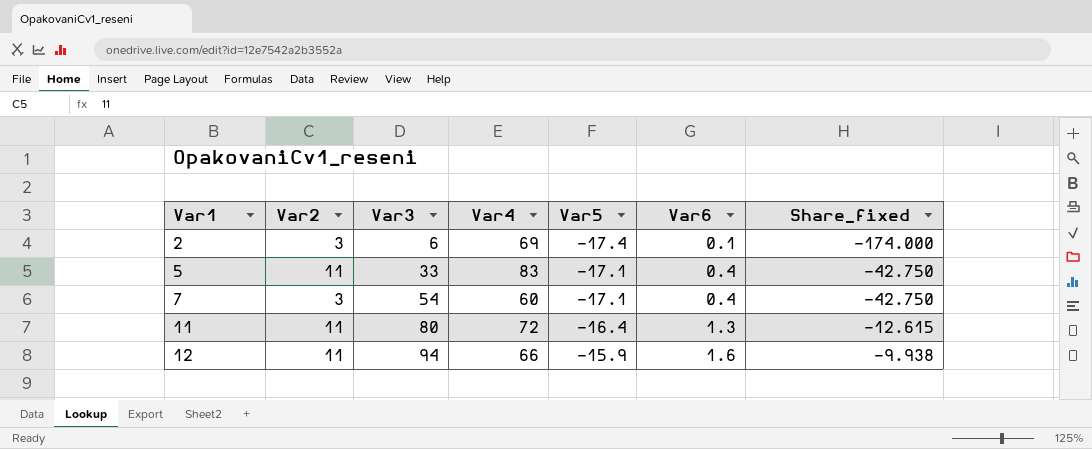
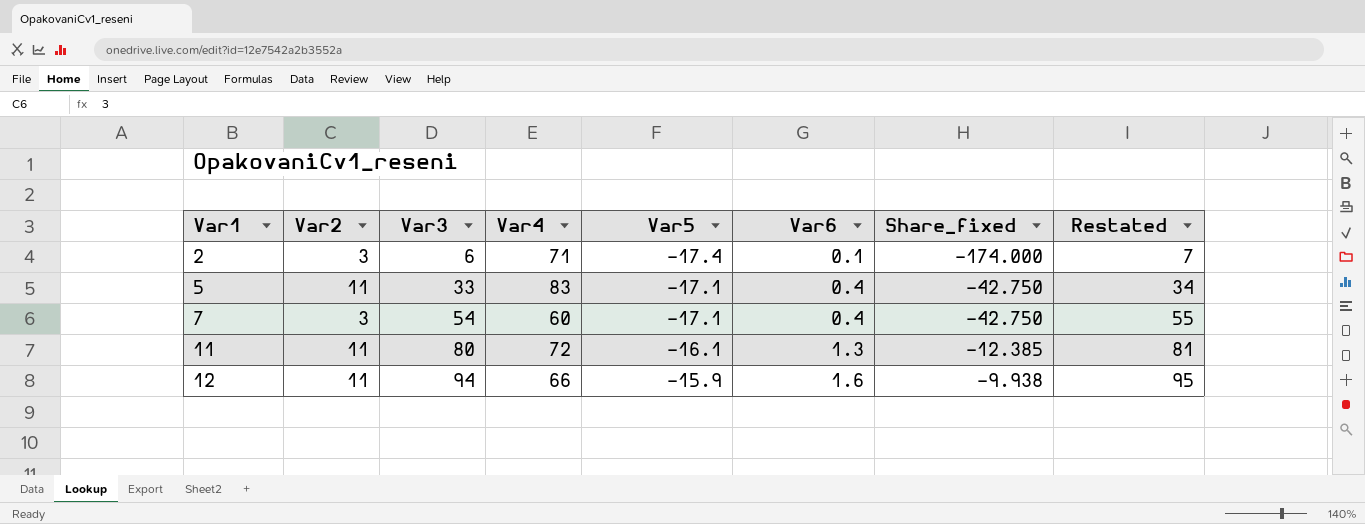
column Restated | formula: none -> [Var3] + 1
2 | Var4: 69 -> 71
11 | Var5: -16.4 -> -16.1
11 | Share_fixed: -12.615 -> -12.385

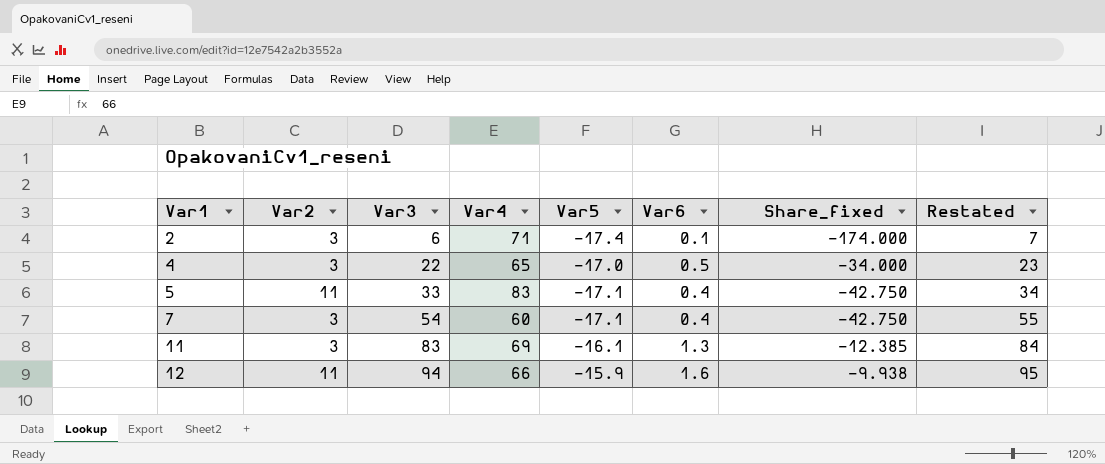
row 4: none -> 3 | 22 | 65 | -17.0 | 0.5 | -34.000 | 23
11 | Var2: 11 -> 3
11 | Var3: 80 -> 83
11 | Var4: 72 -> 69
11 | Restated: 81 -> 84

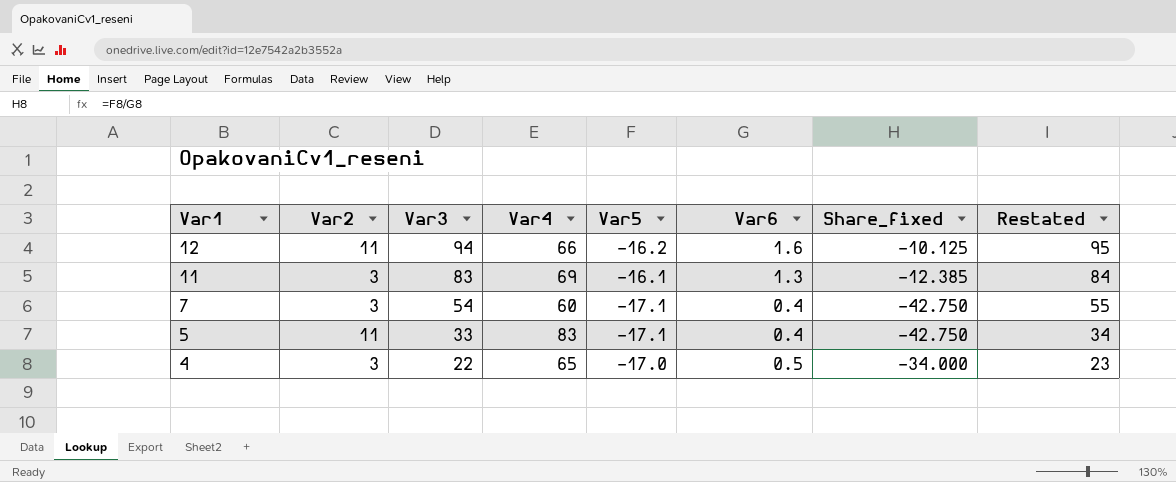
row order: Var1 ascending -> Var1 descending
row 2: 3 | 6 | 71 | -17.4 | 0.1 | -174.000 | 7 -> none
12 | Var5: -15.9 -> -16.2
12 | Share_fixed: -9.938 -> -10.125

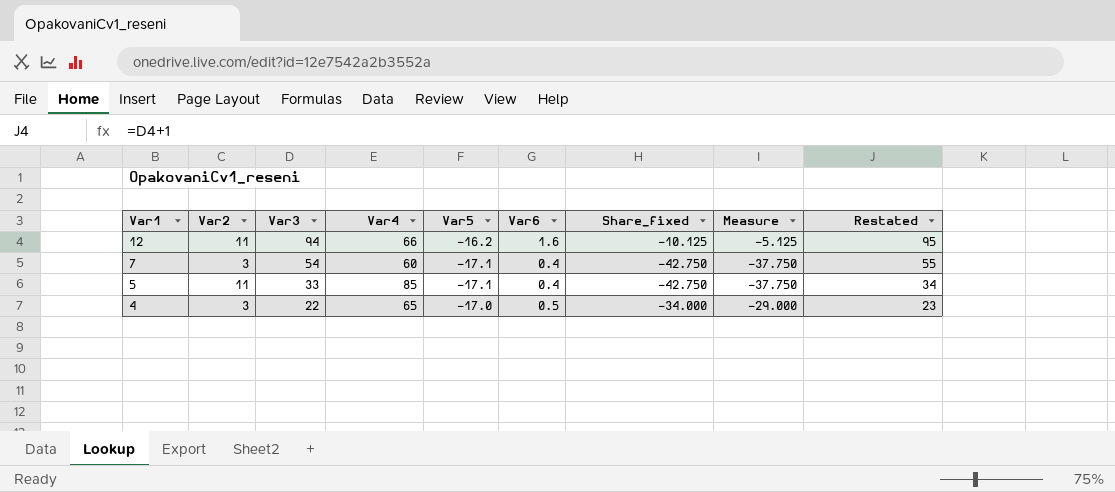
column Measure | formula: none -> [Share_fixed] + 5
row 11: 3 | 83 | 69 | -16.1 | 1.3 | -12.385 | 84 -> none
5 | Var4: 83 -> 85

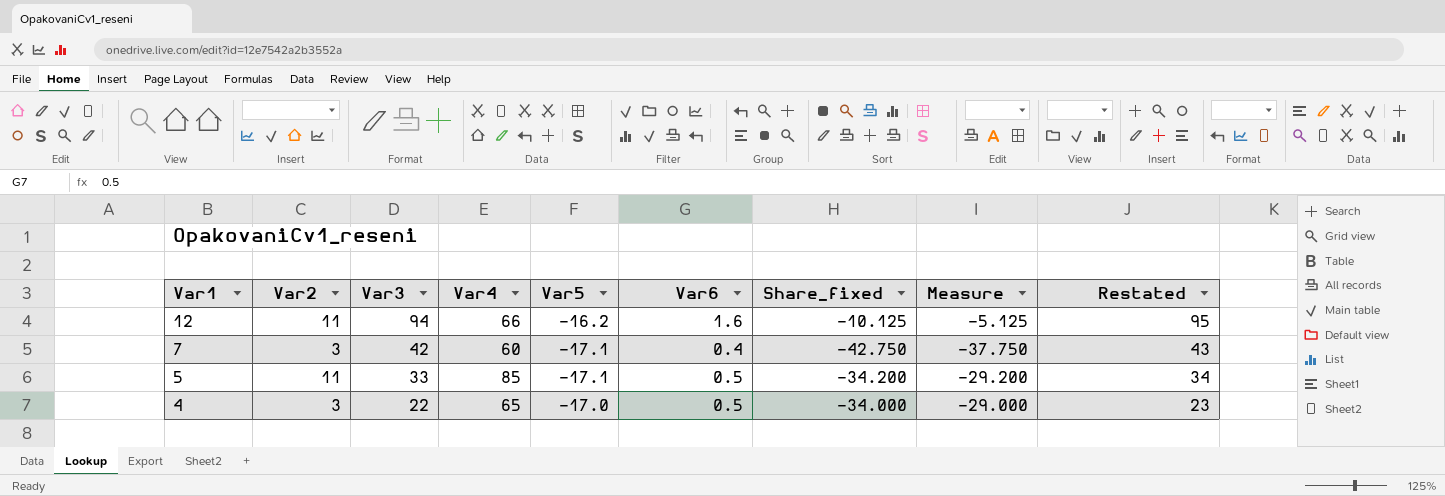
7 | Var3: 54 -> 42
7 | Restated: 55 -> 43
5 | Var6: 0.4 -> 0.5
5 | Share_fixed: -42.750 -> -34.200
5 | Measure: -37.750 -> -29.200

